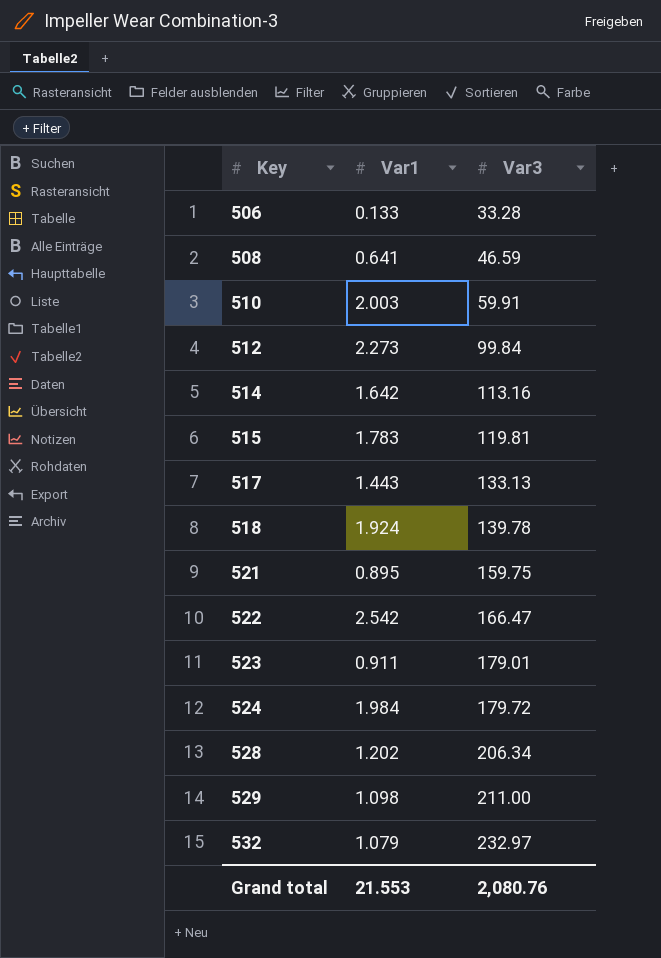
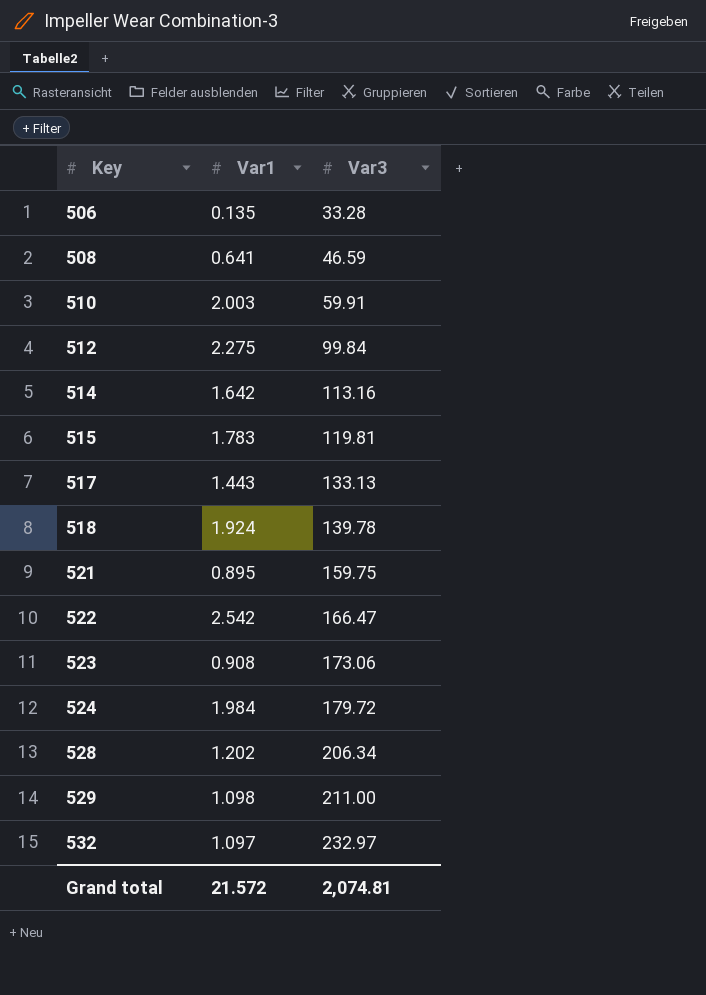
506 | Var1: 0.133 -> 0.135
512 | Var1: 2.273 -> 2.275
523 | Var1: 0.911 -> 0.908
523 | Var3: 179.01 -> 173.06
532 | Var1: 1.079 -> 1.097
Grand total | Var1: 21.553 -> 21.572
Grand total | Var3: 2,080.76 -> 2,074.81

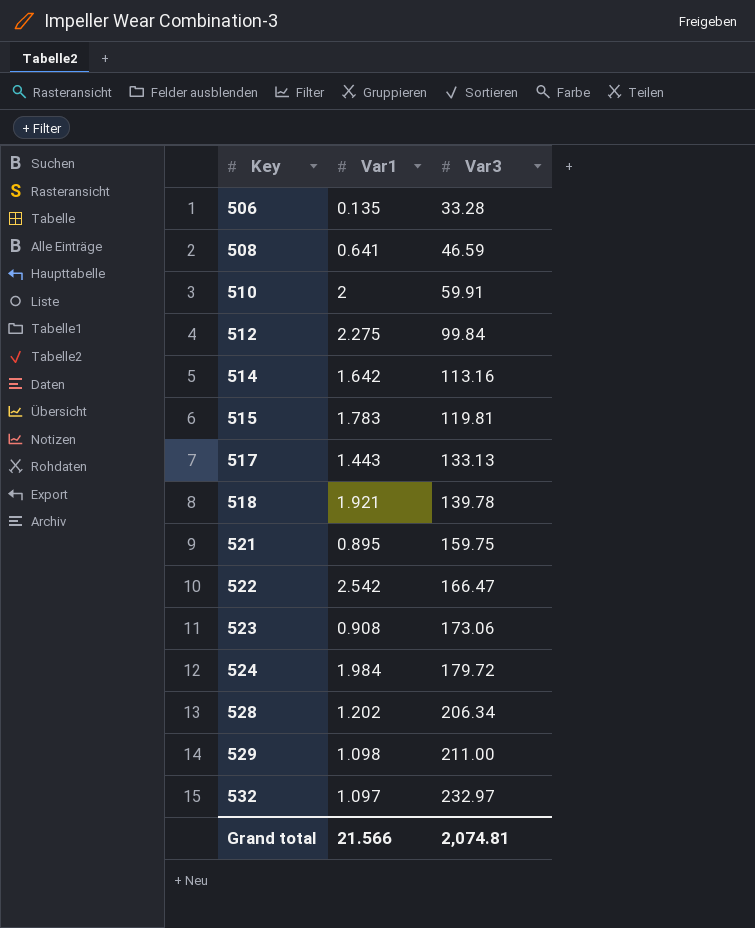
510 | Var1: 2.003 -> 2
518 | Var1: 1.924 -> 1.921
Grand total | Var1: 21.572 -> 21.566

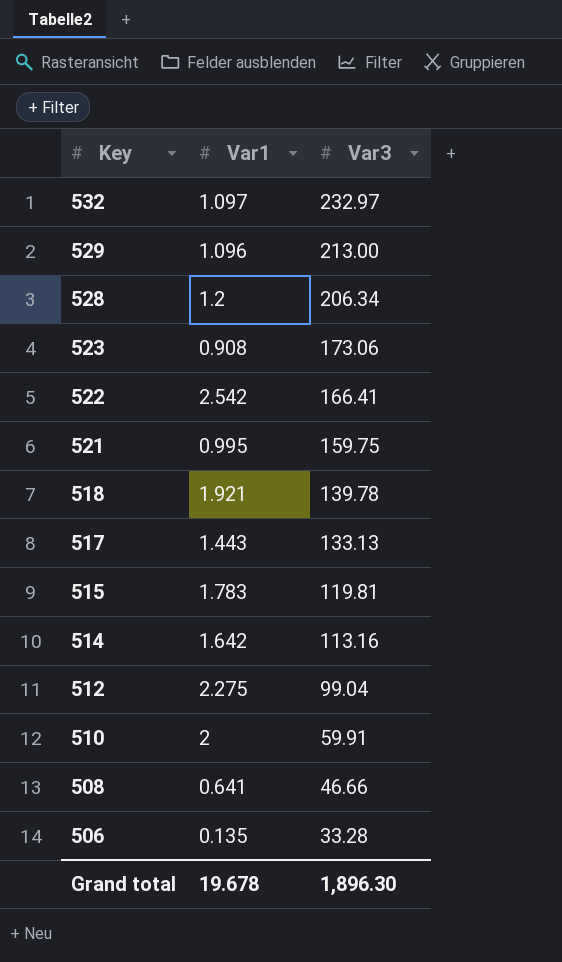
row order: Key ascending -> Key descending
row 524: 1.984 | 179.72 -> none
529 | Var1: 1.098 -> 1.096
529 | Var3: 211.00 -> 213.00
528 | Var1: 1.202 -> 1.2
522 | Var3: 166.47 -> 166.41
521 | Var1: 0.895 -> 0.995
512 | Var3: 99.84 -> 99.04
508 | Var3: 46.59 -> 46.66
Grand total | Var1: 21.566 -> 19.678
Grand total | Var3: 2,074.81 -> 1,896.30

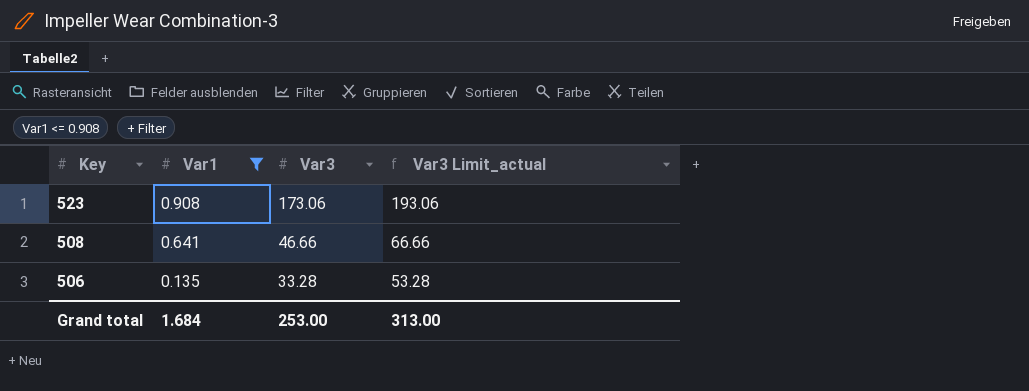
filter: none -> Var1 <= 0.908
column Var3 Limit_actual | formula: none -> [Var3] + 20
Grand total | Var1: 19.678 -> 1.684
Grand total | Var3: 1,896.30 -> 253.00

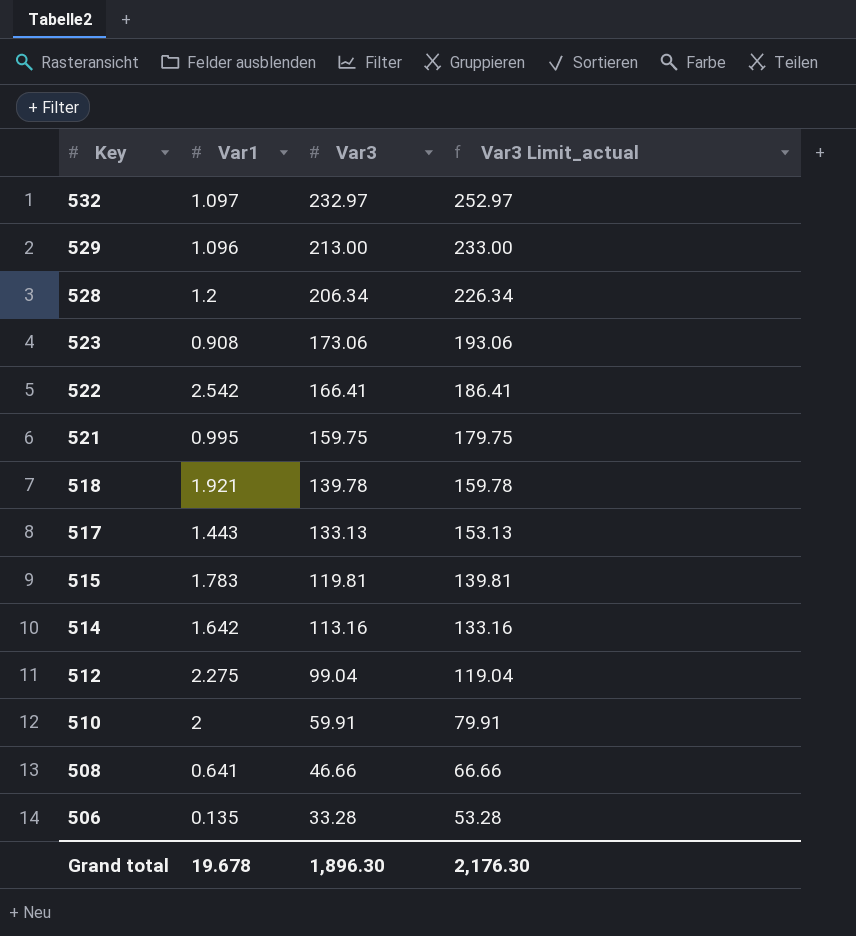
filter: Var1 <= 0.908 -> none
Grand total | Var1: 1.684 -> 19.678
Grand total | Var3: 253.00 -> 1,896.30
Grand total | Var3 Limit_actual: 313.00 -> 2,176.30

